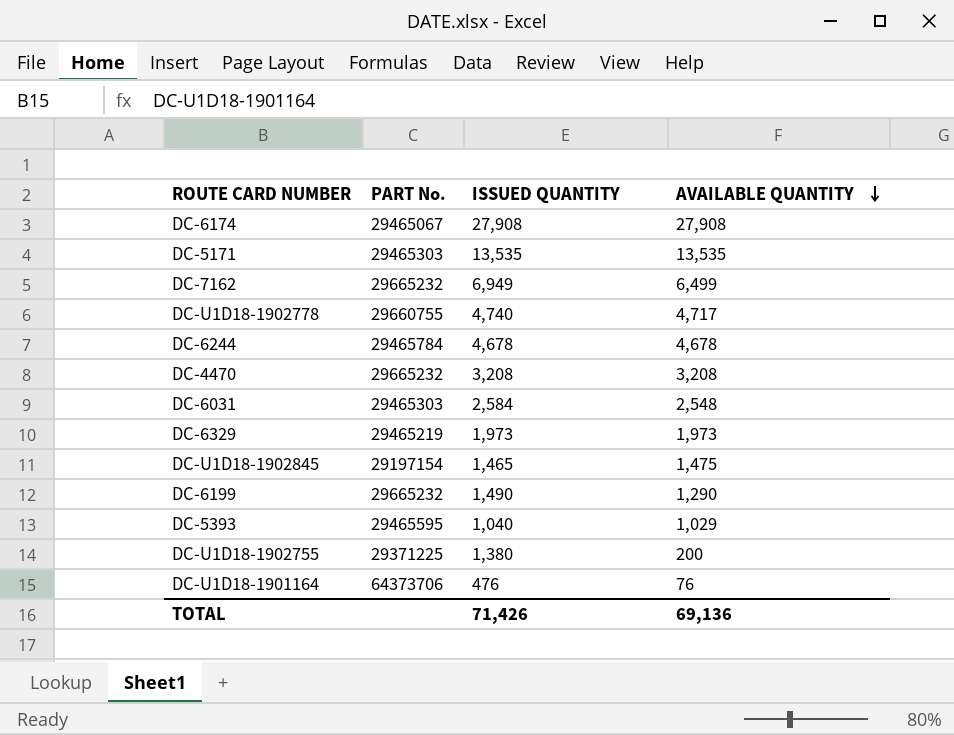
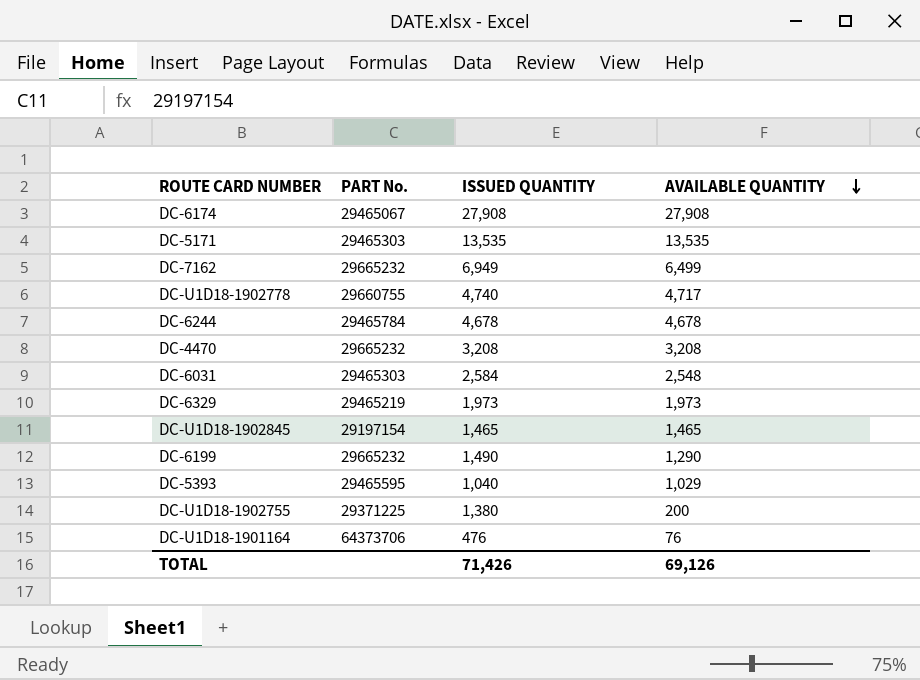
DC-U1D18-1902845 | AVAILABLE QUANTITY: 1,475 -> 1,465
TOTAL | AVAILABLE QUANTITY: 69,136 -> 69,126

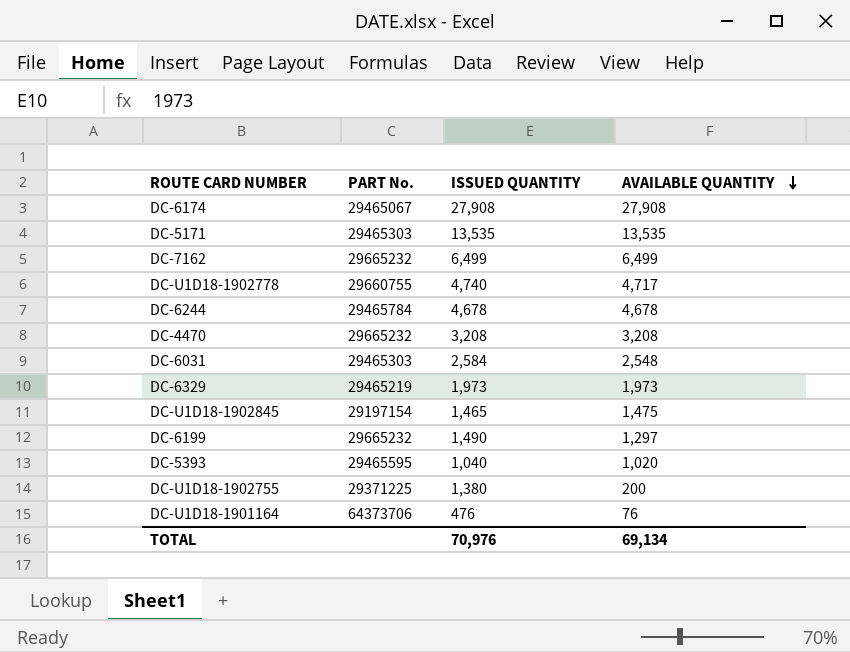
DC-7162 | ISSUED QUANTITY: 6,949 -> 6,499
DC-U1D18-1902845 | AVAILABLE QUANTITY: 1,465 -> 1,475
DC-6199 | AVAILABLE QUANTITY: 1,290 -> 1,297
DC-5393 | AVAILABLE QUANTITY: 1,029 -> 1,020
TOTAL | ISSUED QUANTITY: 71,426 -> 70,976
TOTAL | AVAILABLE QUANTITY: 69,126 -> 69,134

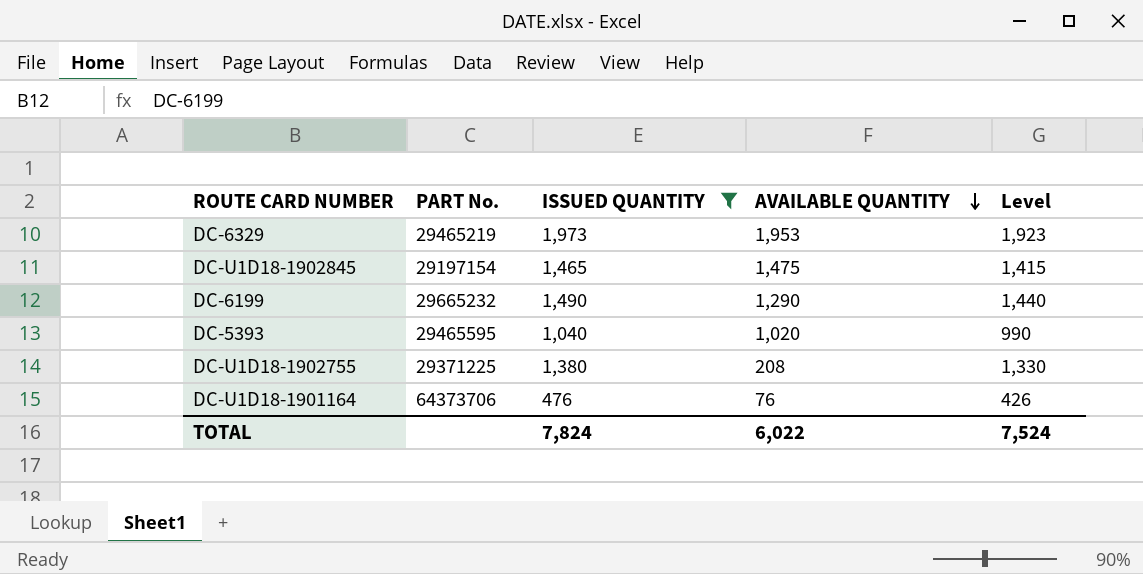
filter: none -> ISSUED QUANTITY <= 1,973
column Level | formula: none -> [ISSUED QUANTITY] - 50
DC-6329 | AVAILABLE QUANTITY: 1,973 -> 1,953
DC-6199 | AVAILABLE QUANTITY: 1,297 -> 1,290
DC-U1D18-1902755 | AVAILABLE QUANTITY: 200 -> 208
TOTAL | ISSUED QUANTITY: 70,976 -> 7,824
TOTAL | AVAILABLE QUANTITY: 69,134 -> 6,022

